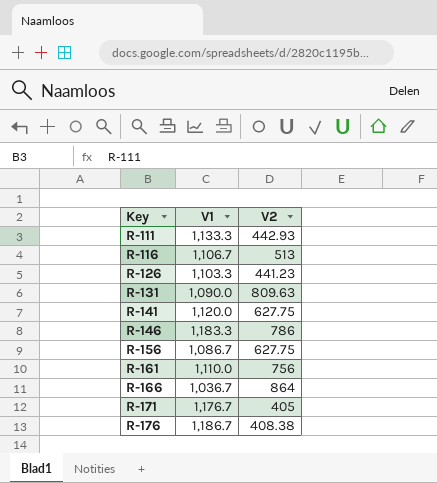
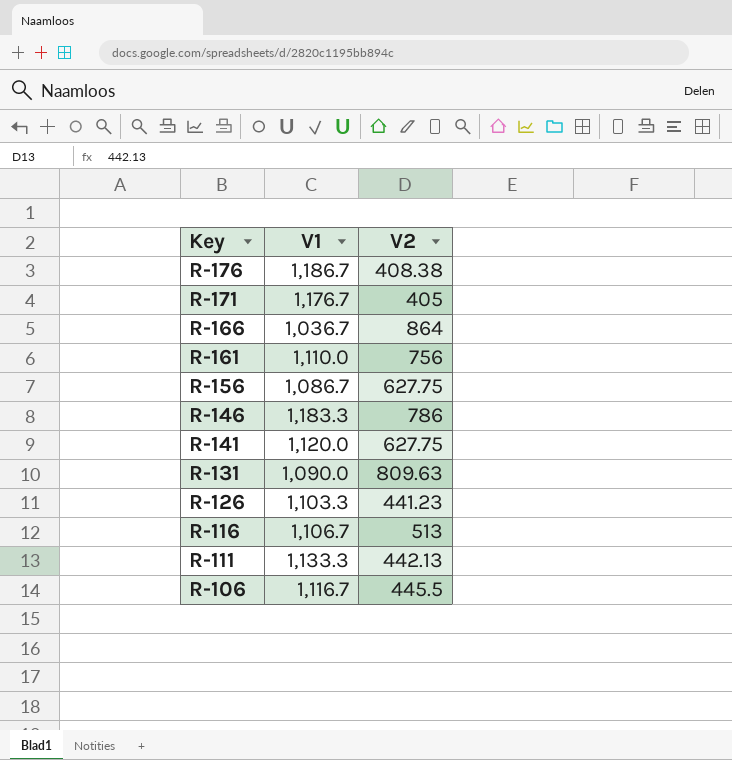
row order: Key ascending -> Key descending
R-111 | V2: 442.93 -> 442.13
row R-106: none -> 1,116.7 | 445.5

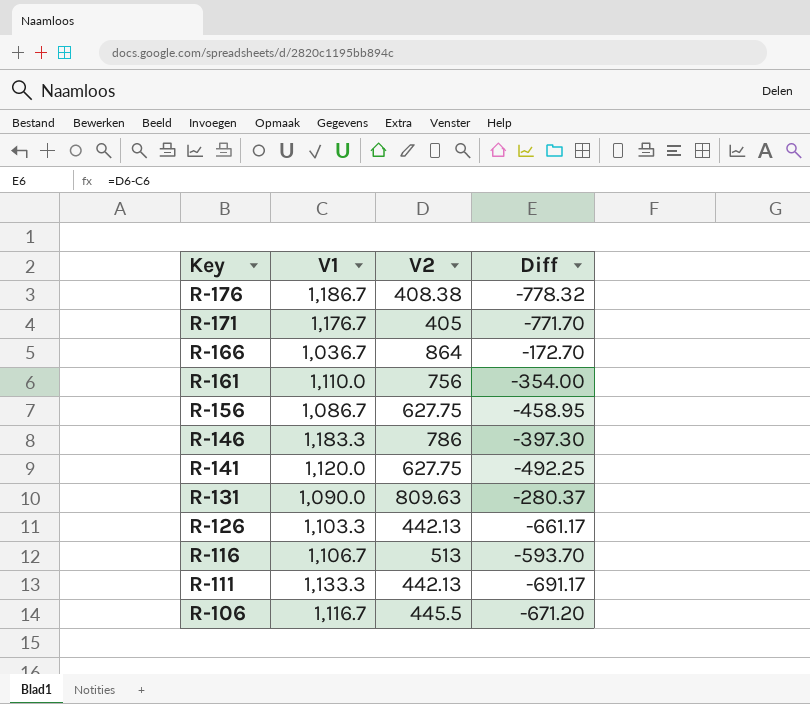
column Diff | formula: none -> [V2] - [V1]
R-126 | V2: 441.23 -> 442.13

